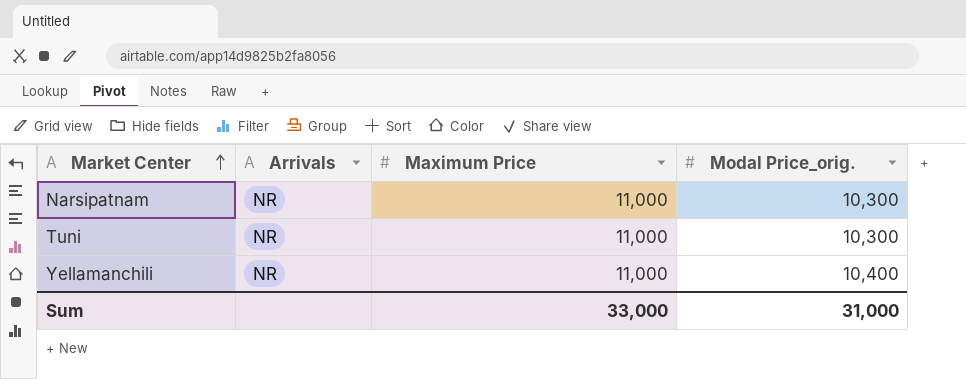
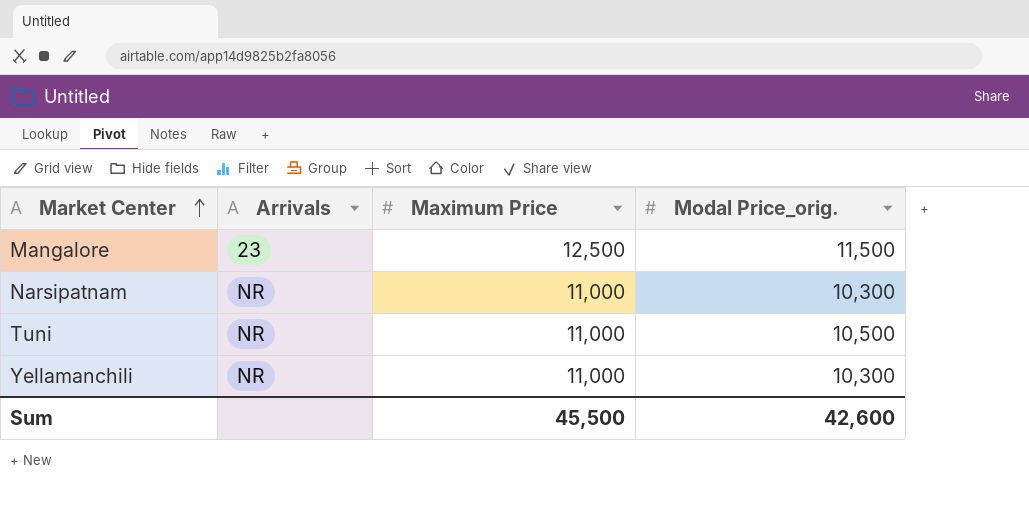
row Mangalore: none -> 23 | 12,500 | 11,500
Tuni | Modal Price_orig.: 10,300 -> 10,500
Yellamanchili | Modal Price_orig.: 10,400 -> 10,300
Sum | Maximum Price: 33,000 -> 45,500
Sum | Modal Price_orig.: 31,000 -> 42,600

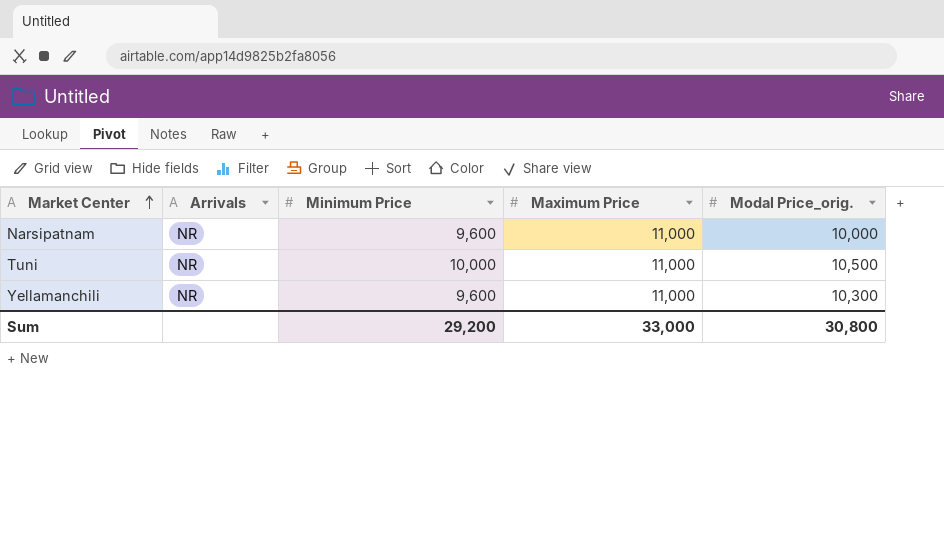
column Minimum Price | position: none -> 3
row Mangalore: 23 | 12,500 | 11,500 -> none
Narsipatnam | Modal Price_orig.: 10,300 -> 10,000
Sum | Maximum Price: 45,500 -> 33,000
Sum | Modal Price_orig.: 42,600 -> 30,800

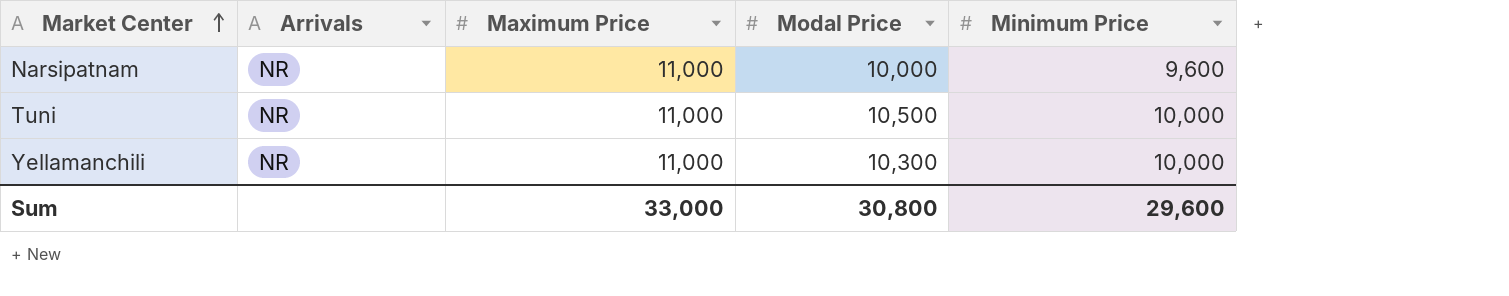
column name: Modal Price_orig. -> Modal Price
column Minimum Price | position: 3 -> 5
Yellamanchili | Minimum Price: 9,600 -> 10,000
Sum | Minimum Price: 29,200 -> 29,600

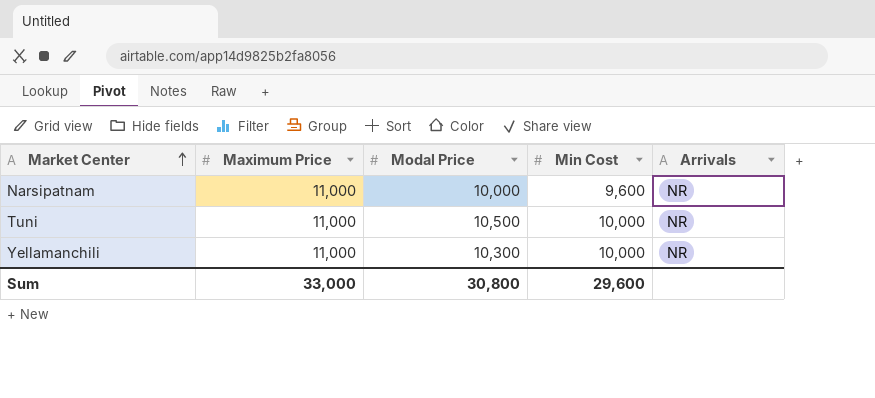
column name: Minimum Price -> Min Cost
column Arrivals | position: 2 -> 5

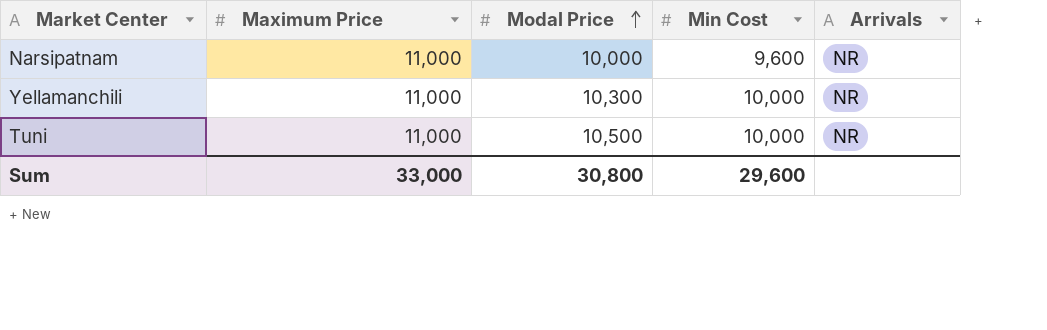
row order: Market Center ascending -> Modal Price ascending

